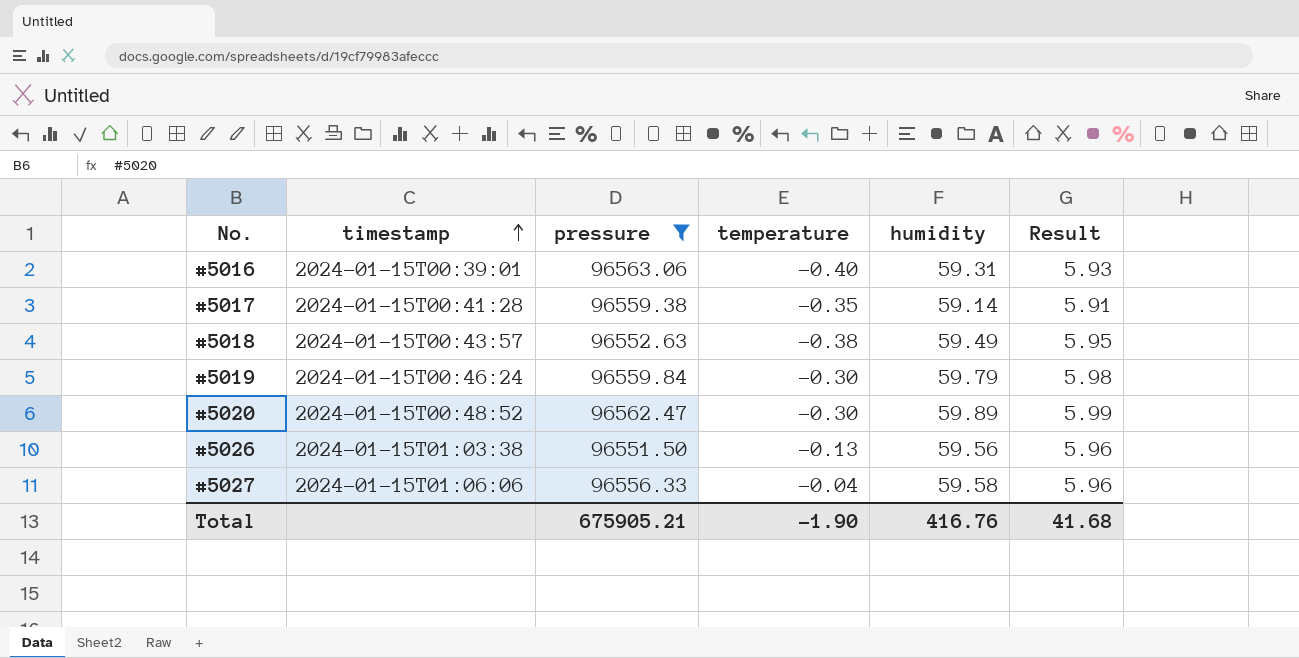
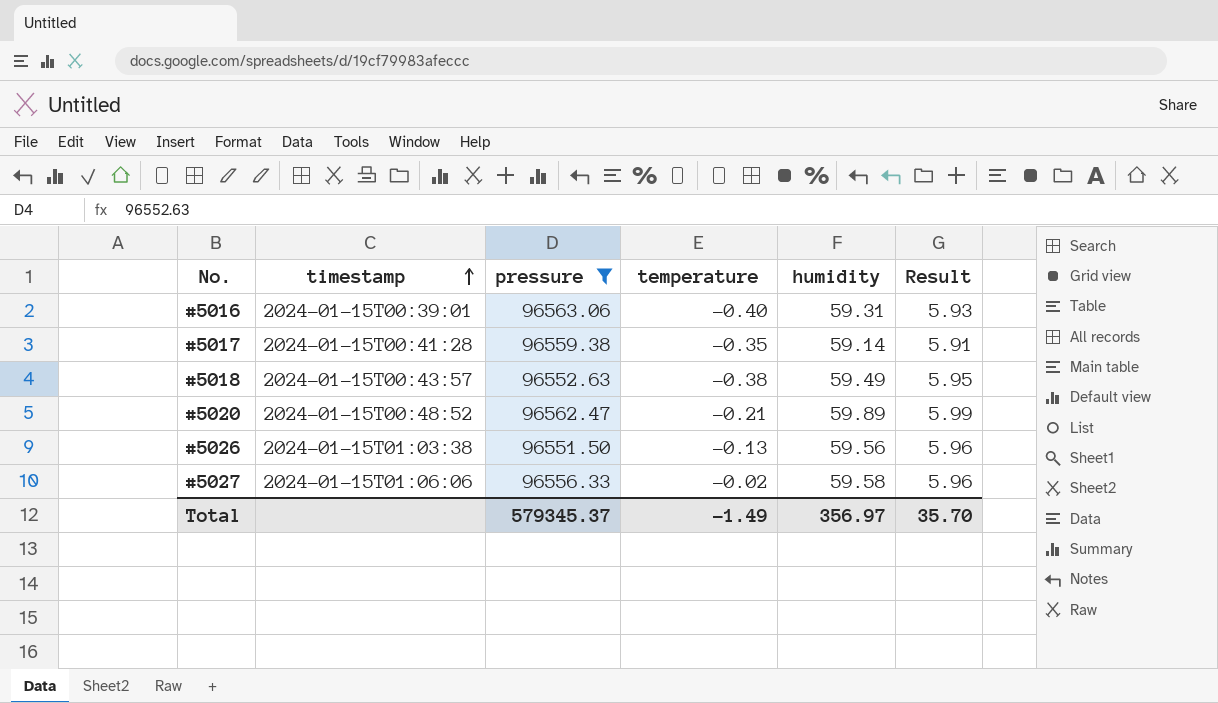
row #5019: 2024-01-15T00:46:24 | 96559.84 | -0.30 | 59.79 | 5.98 -> none
#5020 | temperature: -0.30 -> -0.21
#5027 | temperature: -0.04 -> -0.02
Total | pressure: 675905.21 -> 579345.37
Total | temperature: -1.90 -> -1.49
Total | humidity: 416.76 -> 356.97
Total | Result: 41.68 -> 35.70

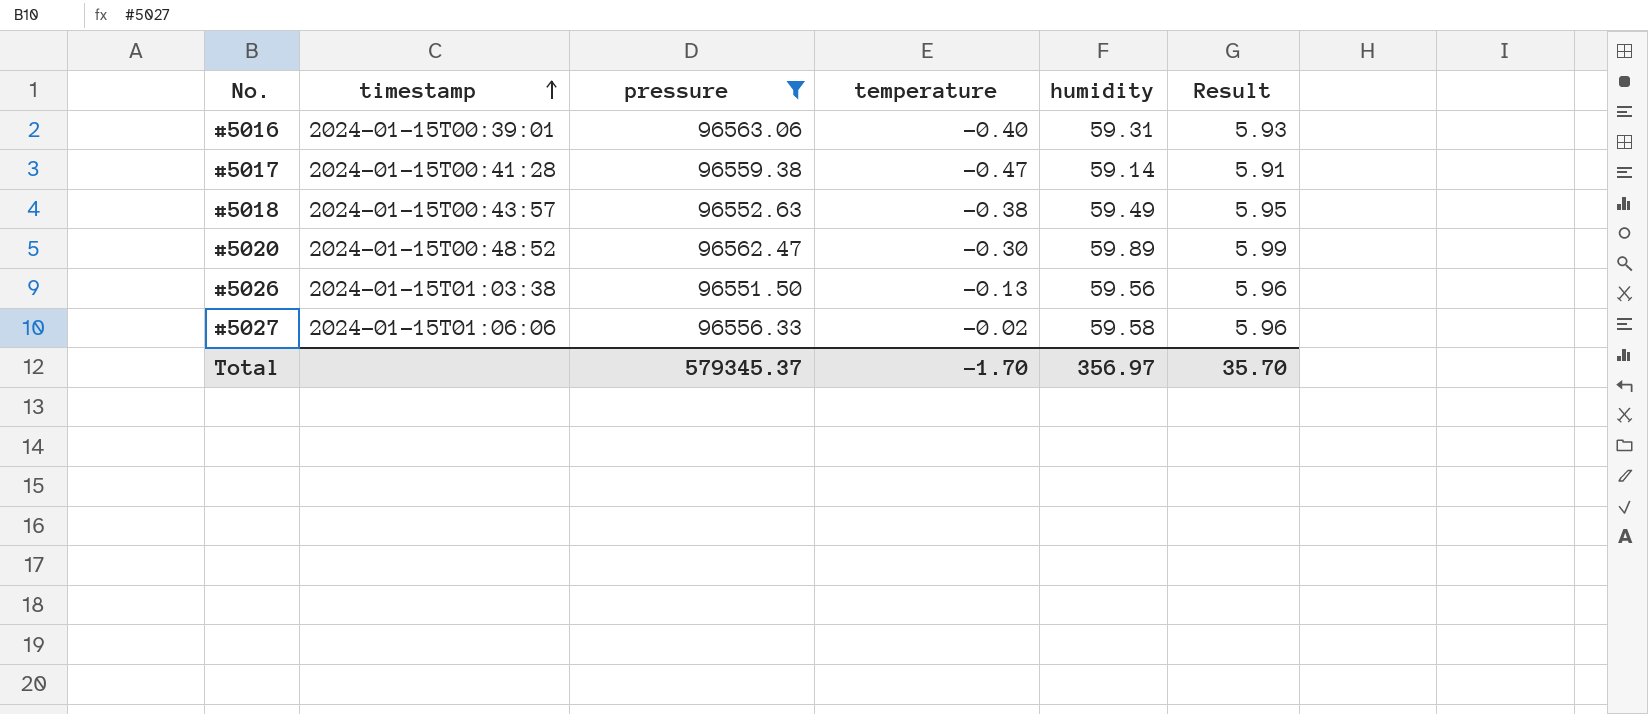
#5017 | temperature: -0.35 -> -0.47
#5020 | temperature: -0.21 -> -0.30
Total | temperature: -1.49 -> -1.70

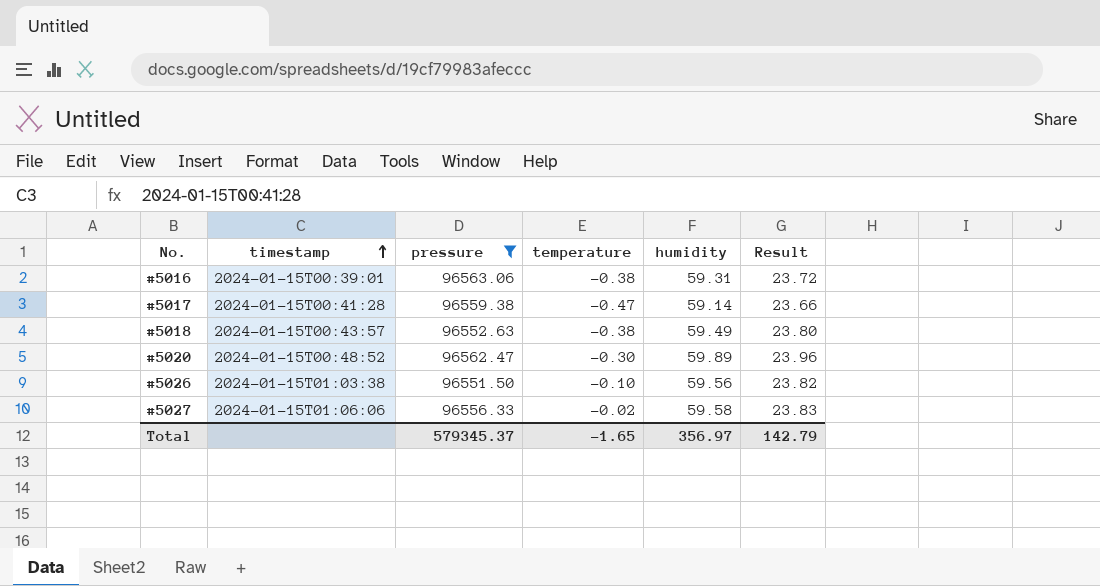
column Result | formula: [humidity] * 0.1 -> [humidity] * 0.4
#5016 | temperature: -0.40 -> -0.38
#5026 | temperature: -0.13 -> -0.10
Total | temperature: -1.70 -> -1.65
Total | Result: 35.70 -> 142.79

